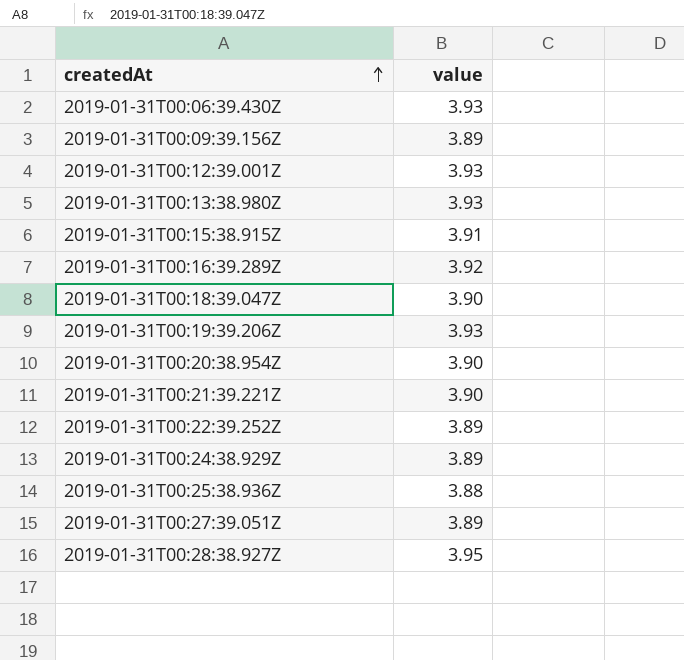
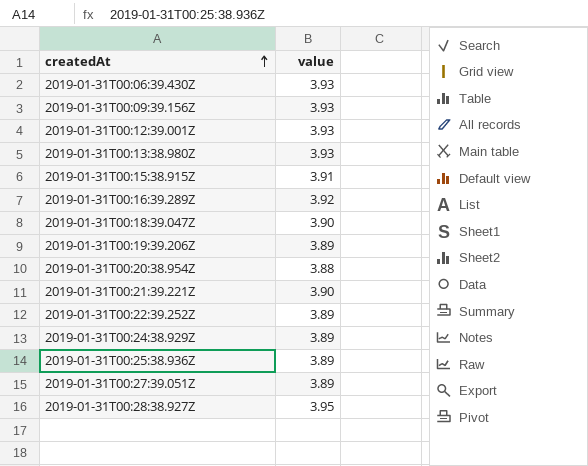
2019-01-31T00:09:39.156Z | value: 3.89 -> 3.93
2019-01-31T00:19:39.206Z | value: 3.93 -> 3.89
2019-01-31T00:20:38.954Z | value: 3.90 -> 3.88
2019-01-31T00:25:38.936Z | value: 3.88 -> 3.89

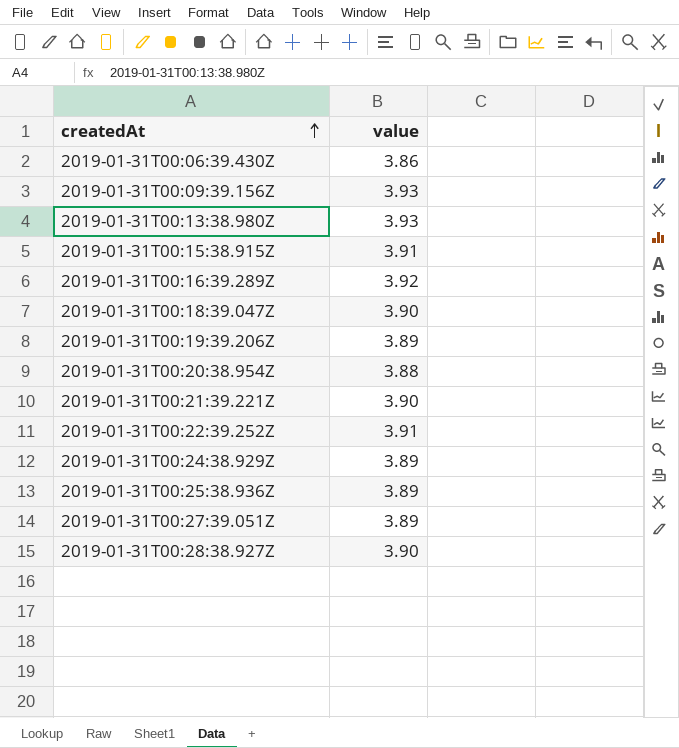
row 2019-01-31T00:12:39.001Z: 3.93 -> none
2019-01-31T00:06:39.430Z | value: 3.93 -> 3.86
2019-01-31T00:22:39.252Z | value: 3.89 -> 3.91
2019-01-31T00:28:38.927Z | value: 3.95 -> 3.90

